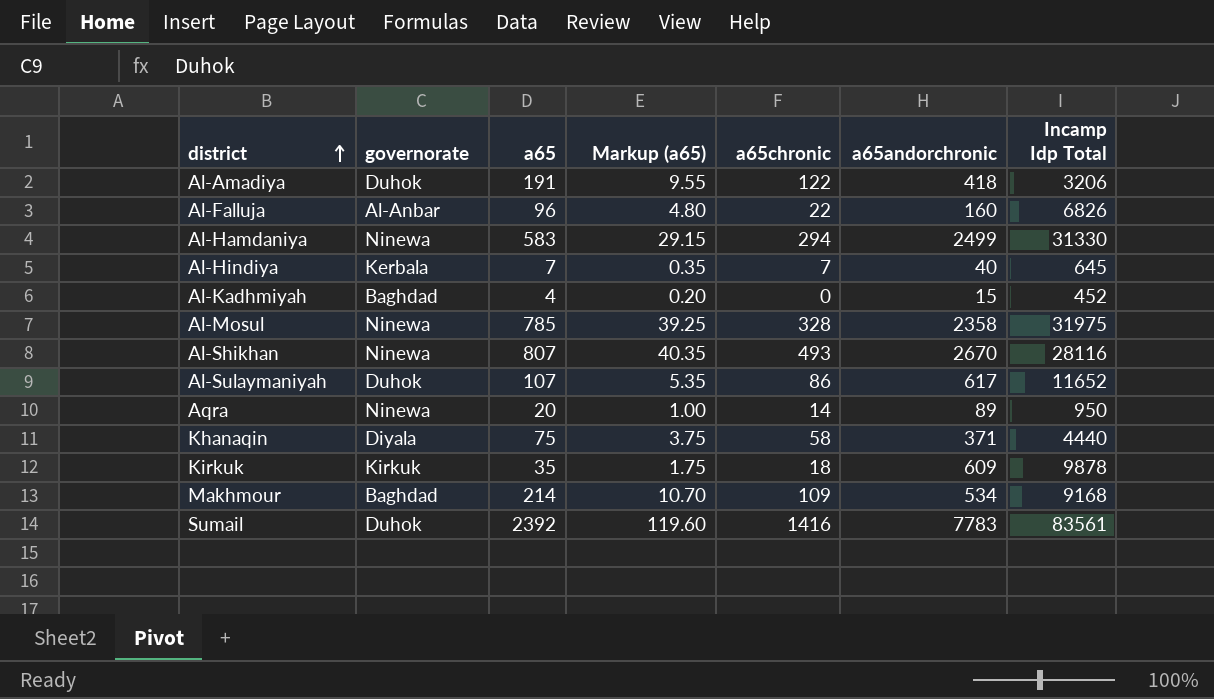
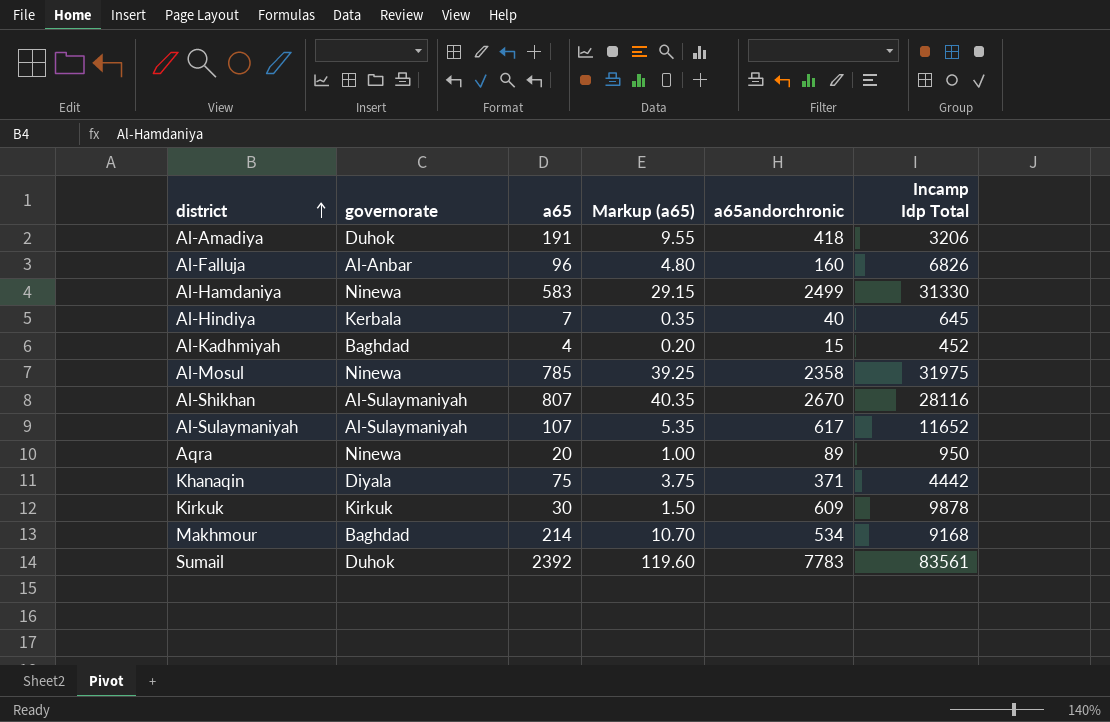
column a65chronic | position: 5 -> none
Al-Shikhan | governorate: Ninewa -> Al-Sulaymaniyah
Al-Sulaymaniyah | governorate: Duhok -> Al-Sulaymaniyah
Khanaqin | Incamp Idp Total: 4440 -> 4442
Kirkuk | a65: 35 -> 30
Kirkuk | Markup (a65): 1.75 -> 1.50

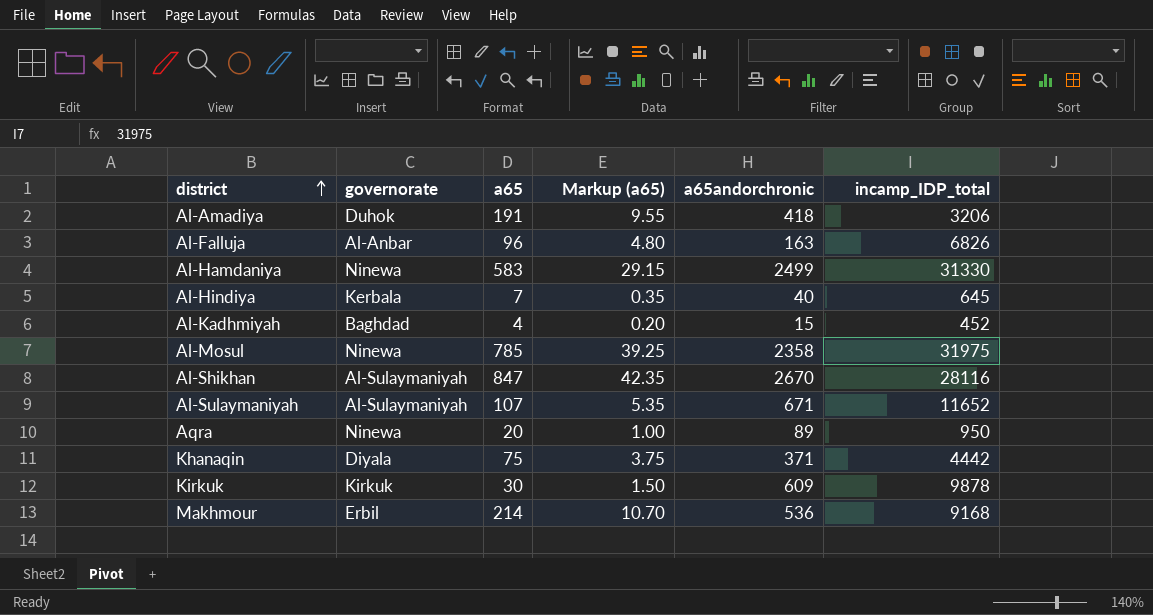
column name: Incamp Idp Total -> incamp_IDP_total
row Sumail: Duhok | 2392 | 119.60 | 7783 | 83561 -> none
Al-Falluja | a65andorchronic: 160 -> 163
Al-Shikhan | a65: 807 -> 847
Al-Shikhan | Markup (a65): 40.35 -> 42.35
Al-Sulaymaniyah | a65andorchronic: 617 -> 671
Makhmour | governorate: Baghdad -> Erbil
Makhmour | a65andorchronic: 534 -> 536

